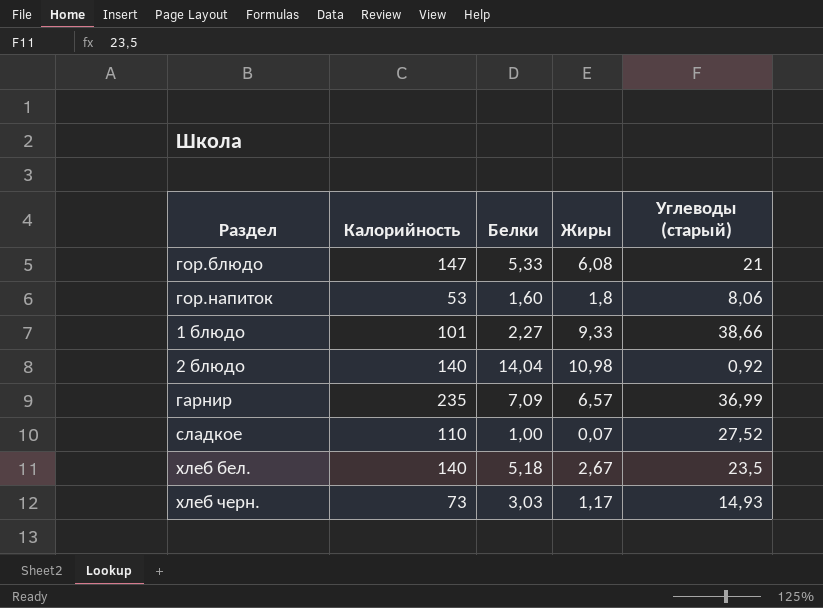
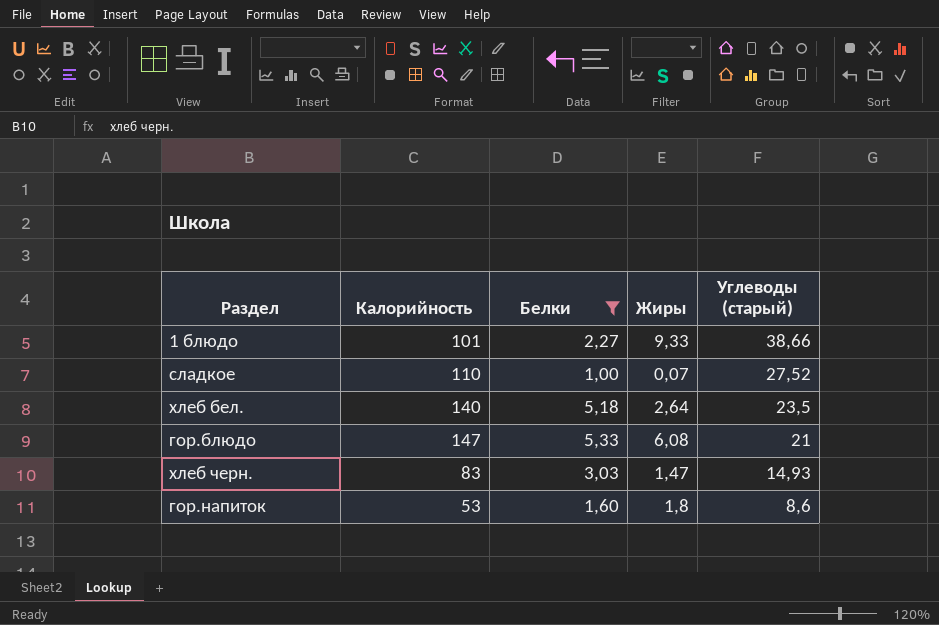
filter: none -> Белки <= 5,33
row order: none -> Углеводы (старый) descending
хлеб бел. | Жиры: 2,67 -> 2,64
хлеб черн. | Калорийность: 73 -> 83
хлеб черн. | Жиры: 1,17 -> 1,47
гор.напиток | Углеводы (старый): 8,06 -> 8,6

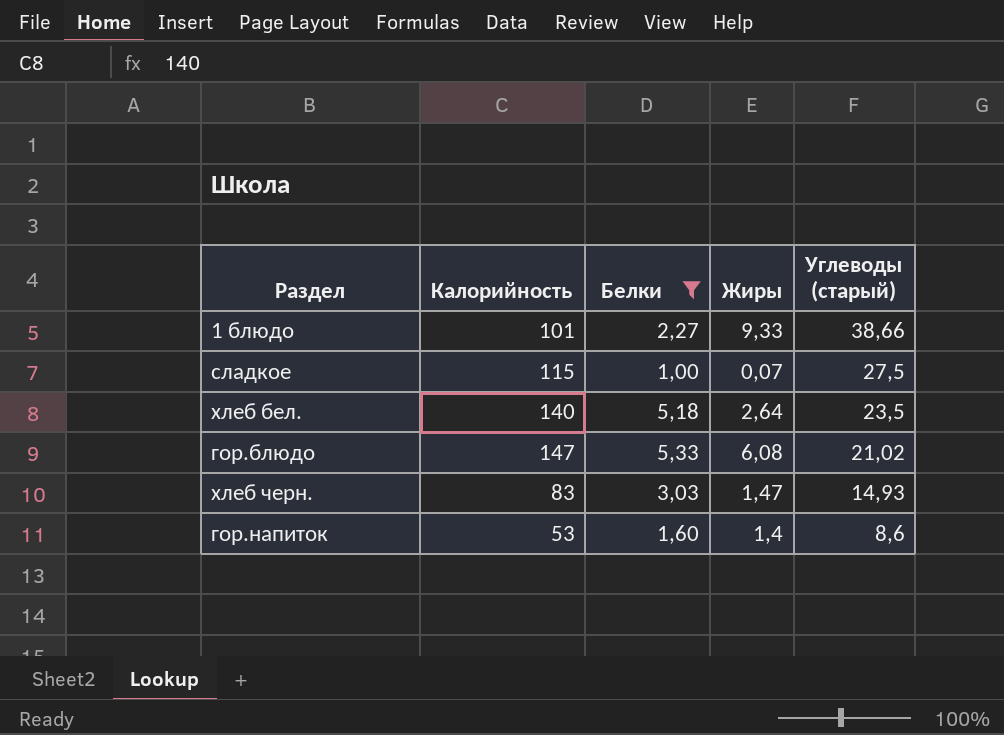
сладкое | Калорийность: 110 -> 115
сладкое | Углеводы (старый): 27,52 -> 27,5
гор.блюдо | Углеводы (старый): 21 -> 21,02
гор.напиток | Жиры: 1,8 -> 1,4

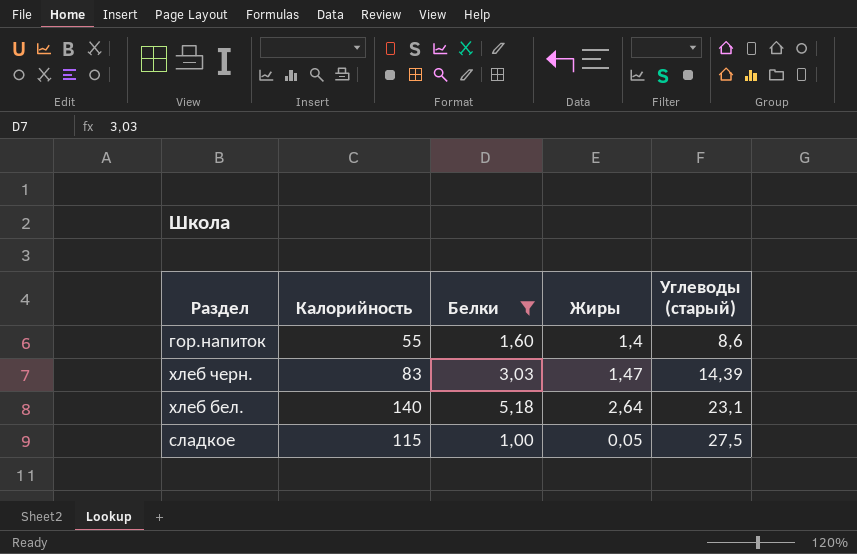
row order: Углеводы (старый) descending -> Углеводы (старый) ascending
row 1 блюдо: 101 | 2,27 | 9,33 | 38,66 -> none
row гор.блюдо: 147 | 5,33 | 6,08 | 21,02 -> none
гор.напиток | Калорийность: 53 -> 55
хлеб черн. | Углеводы (старый): 14,93 -> 14,39
хлеб бел. | Углеводы (старый): 23,5 -> 23,1
сладкое | Жиры: 0,07 -> 0,05

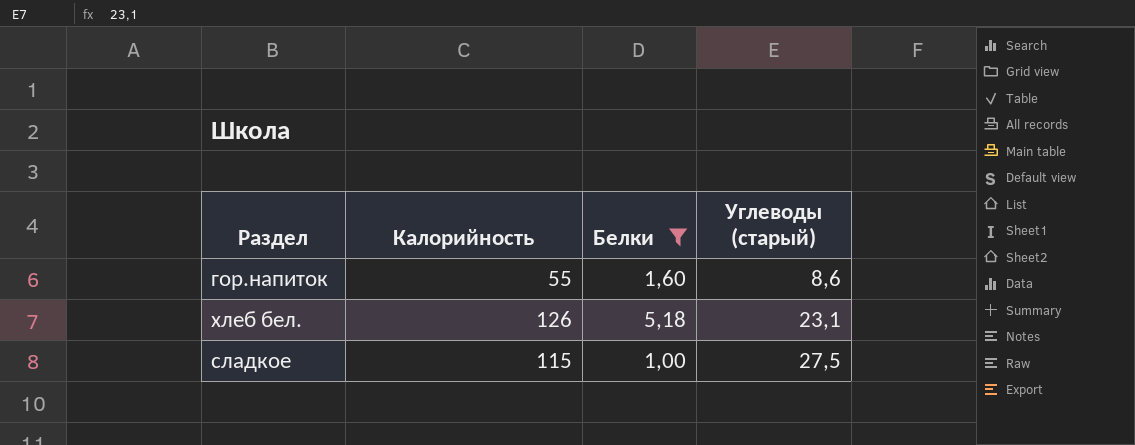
column Жиры | position: 4 -> none
row хлеб черн.: 83 | 3,03 | 1,47 | 14,39 -> none
хлеб бел. | Калорийность: 140 -> 126

